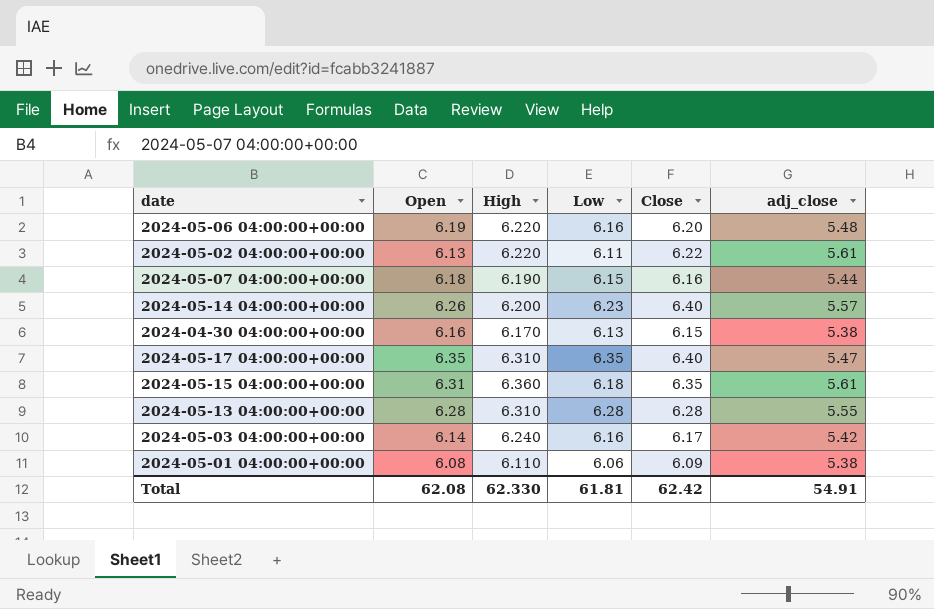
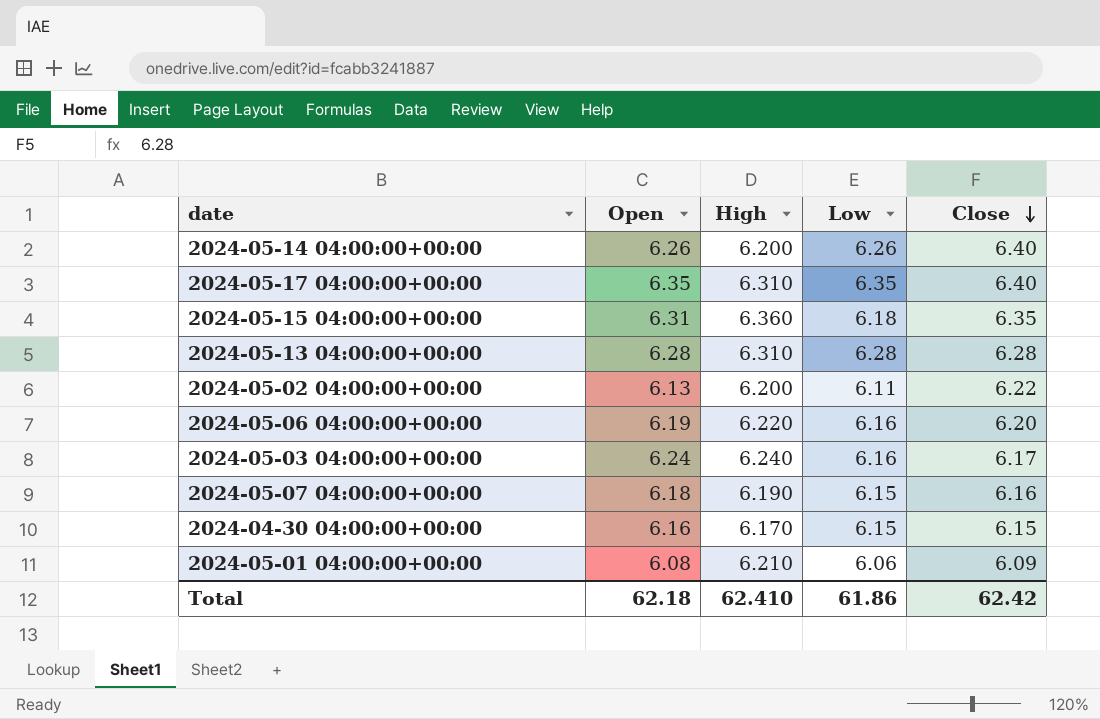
row order: none -> Close descending
column adj_close | position: 6 -> none
2024-05-14 04:00:00+00:00 | Low: 6.23 -> 6.26
2024-05-02 04:00:00+00:00 | High: 6.220 -> 6.200
2024-05-03 04:00:00+00:00 | Open: 6.14 -> 6.24
2024-04-30 04:00:00+00:00 | Low: 6.13 -> 6.15
2024-05-01 04:00:00+00:00 | High: 6.110 -> 6.210
Total | Open: 62.08 -> 62.18
Total | High: 62.330 -> 62.410
Total | Low: 61.81 -> 61.86

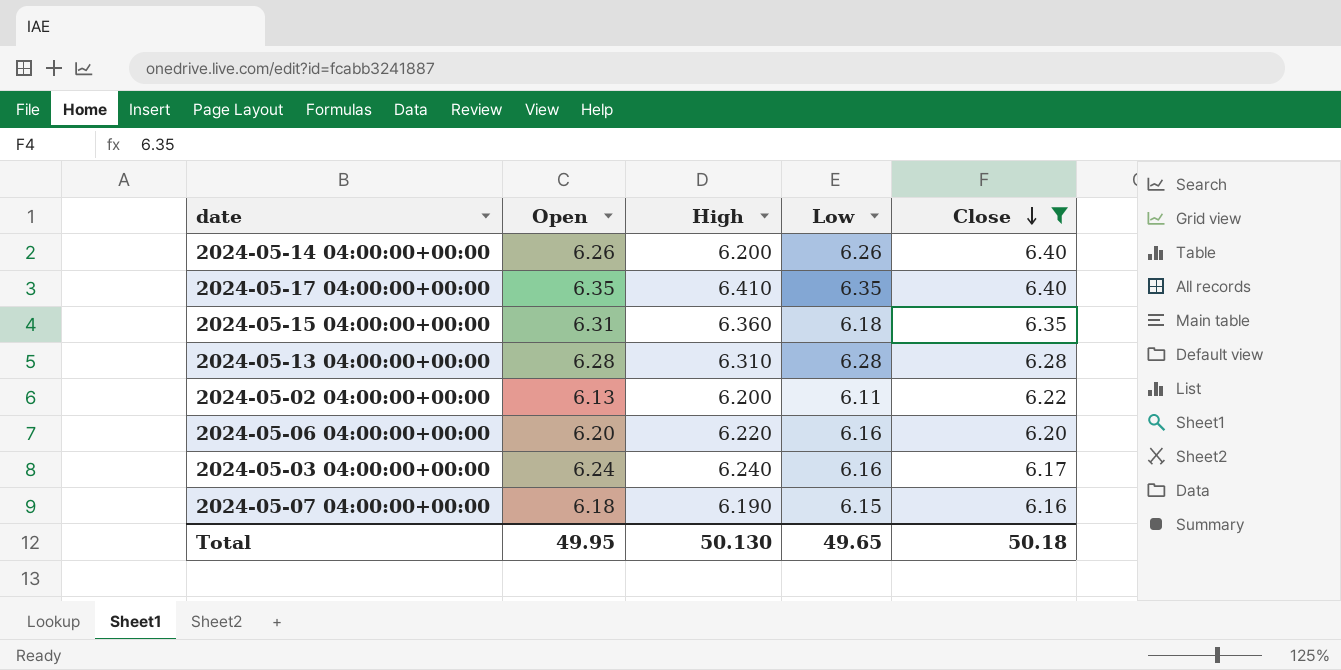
filter: none -> Close >= 6.16
2024-05-17 04:00:00+00:00 | High: 6.310 -> 6.410
2024-05-06 04:00:00+00:00 | Open: 6.19 -> 6.20
Total | Open: 62.18 -> 49.95
Total | High: 62.410 -> 50.130
Total | Low: 61.86 -> 49.65
Total | Close: 62.42 -> 50.18

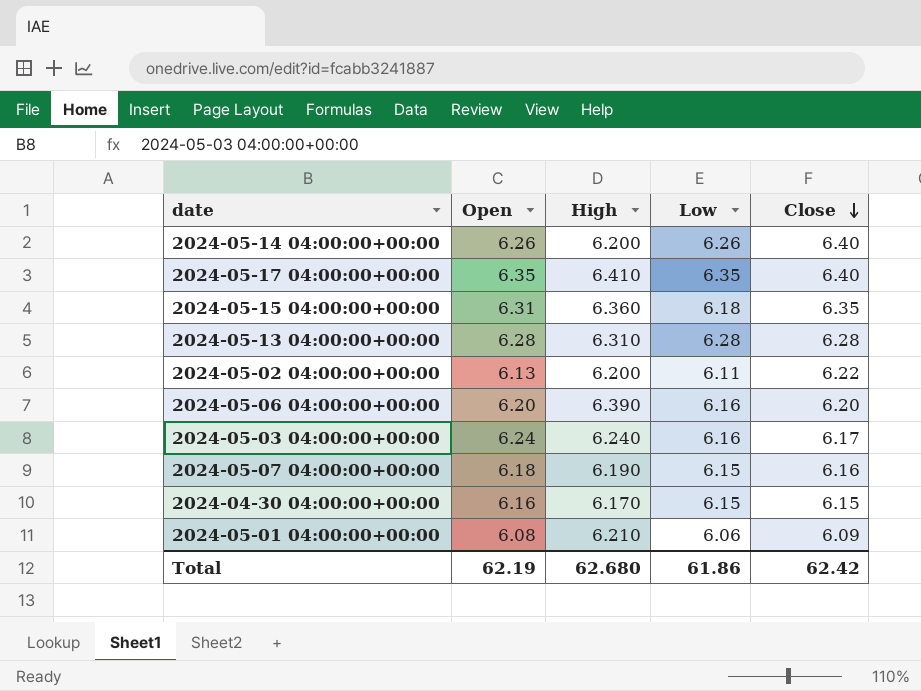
filter: Close >= 6.16 -> none
2024-05-06 04:00:00+00:00 | High: 6.220 -> 6.390
Total | Open: 49.95 -> 62.19
Total | High: 50.130 -> 62.680
Total | Low: 49.65 -> 61.86
Total | Close: 50.18 -> 62.42

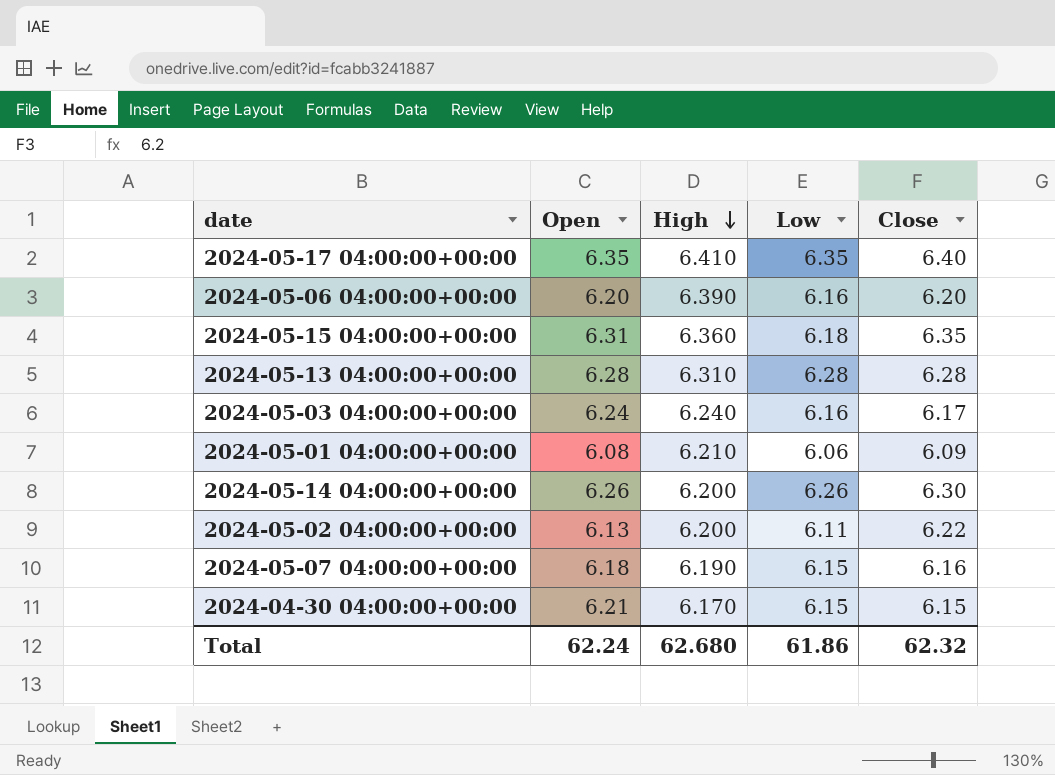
row order: Close descending -> High descending
2024-05-14 04:00:00+00:00 | Close: 6.40 -> 6.30
2024-04-30 04:00:00+00:00 | Open: 6.16 -> 6.21
Total | Open: 62.19 -> 62.24
Total | Close: 62.42 -> 62.32

